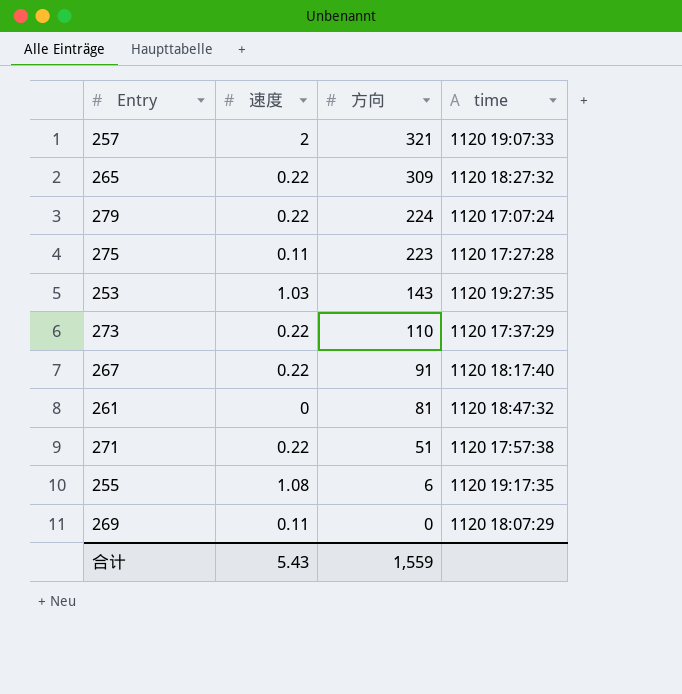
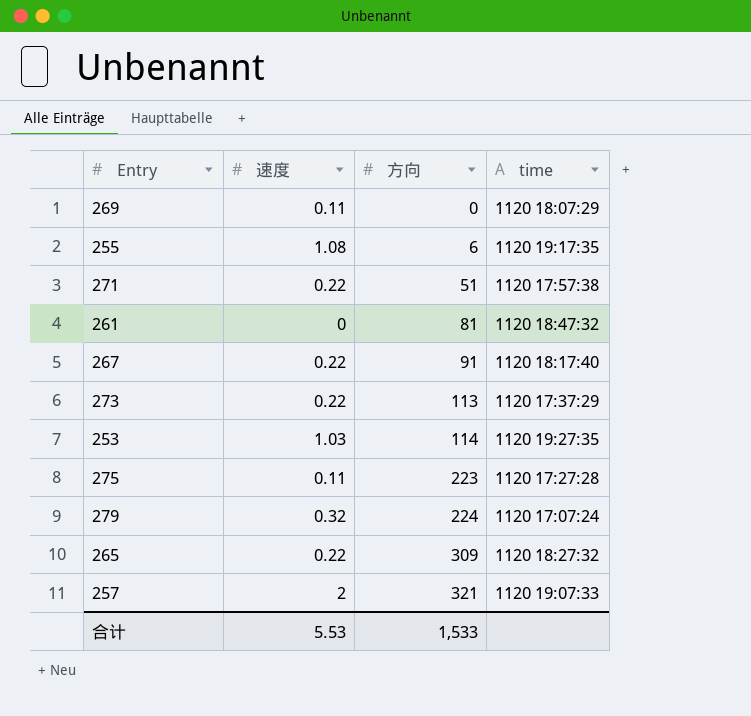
row order: 方向 descending -> 方向 ascending
273 | 方向: 110 -> 113
253 | 方向: 143 -> 114
279 | 速度: 0.22 -> 0.32
合计 | 速度: 5.43 -> 5.53
合计 | 方向: 1,559 -> 1,533

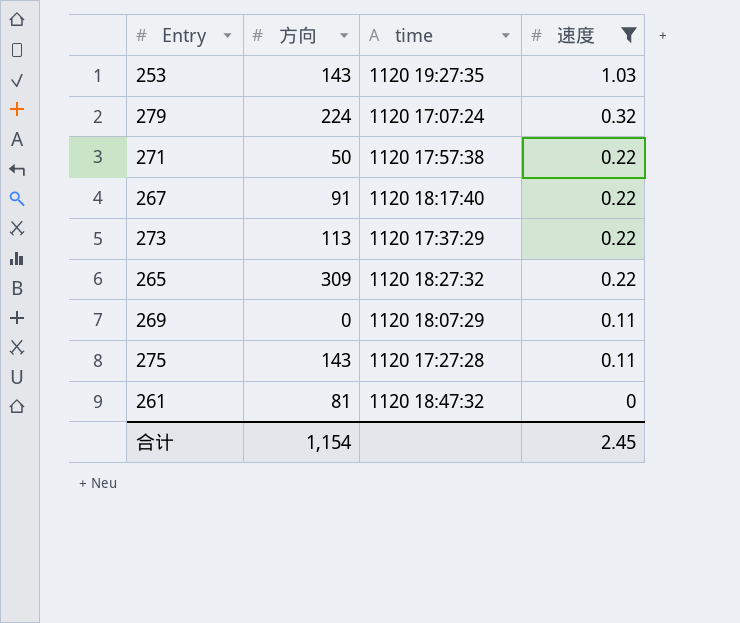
filter: none -> 速度 <= 1.03
row order: 方向 ascending -> 速度 descending
column 速度 | position: 2 -> 4
253 | 方向: 114 -> 143
271 | 方向: 51 -> 50
275 | 方向: 223 -> 143
合计 | 方向: 1,533 -> 1,154
合计 | 速度: 5.53 -> 2.45

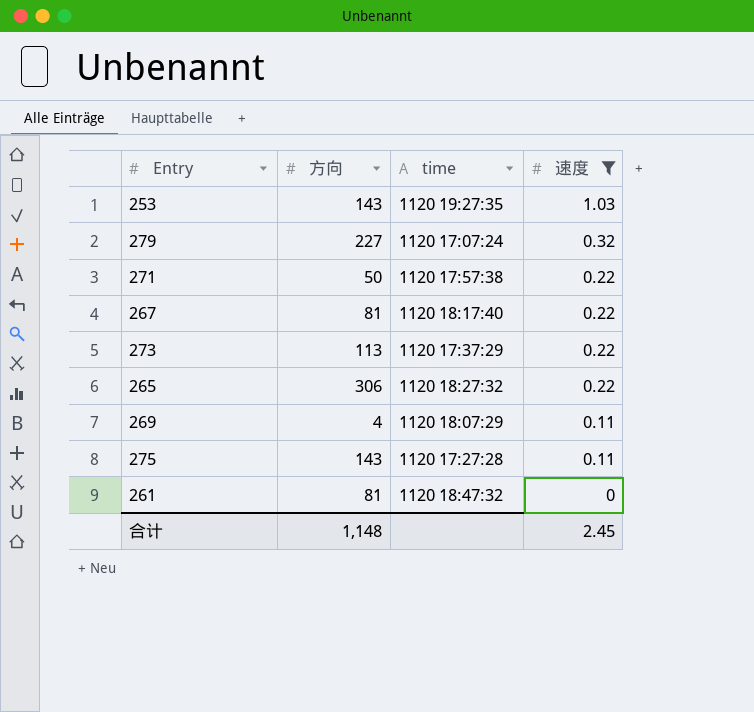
279 | 方向: 224 -> 227
267 | 方向: 91 -> 81
265 | 方向: 309 -> 306
269 | 方向: 0 -> 4
合计 | 方向: 1,154 -> 1,148

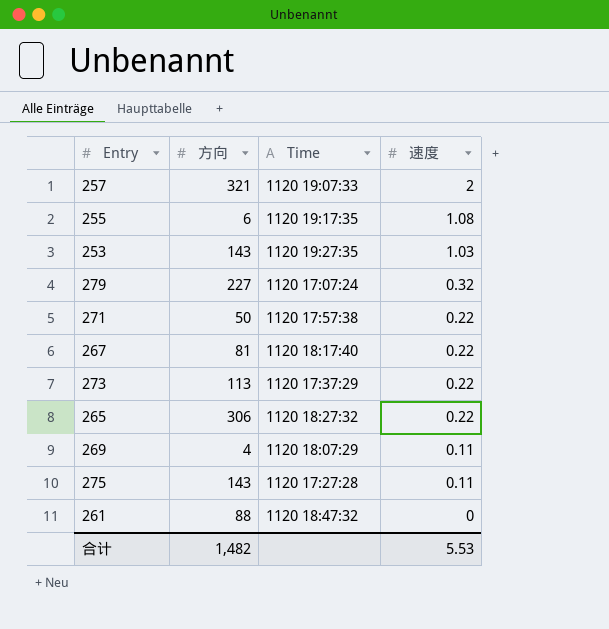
filter: 速度 <= 1.03 -> none
column name: time -> Time
261 | 方向: 81 -> 88
合计 | 方向: 1,148 -> 1,482
合计 | 速度: 2.45 -> 5.53

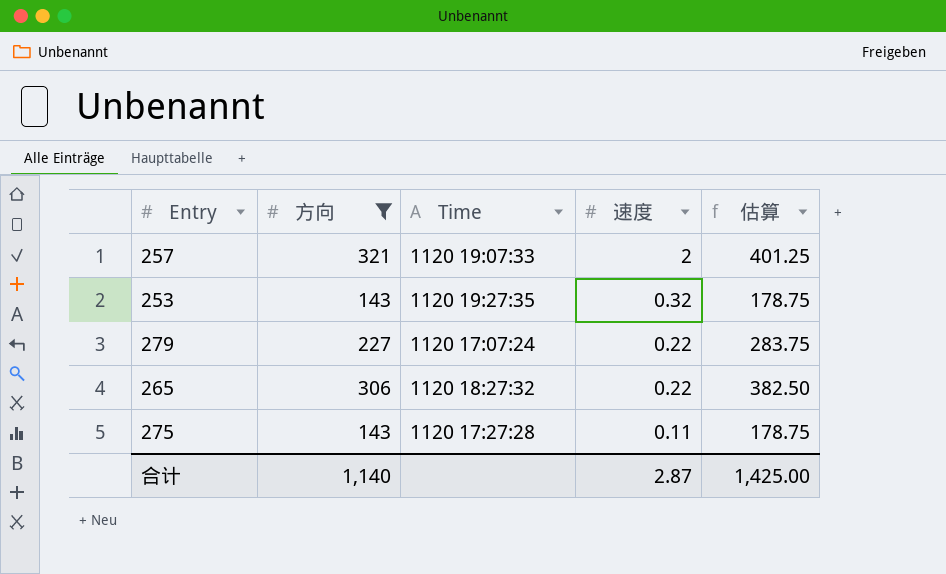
filter: none -> 方向 >= 143
column 估算 | formula: none -> [方向] * 1.25
253 | 速度: 1.03 -> 0.32
279 | 速度: 0.32 -> 0.22
合计 | 方向: 1,482 -> 1,140
合计 | 速度: 5.53 -> 2.87

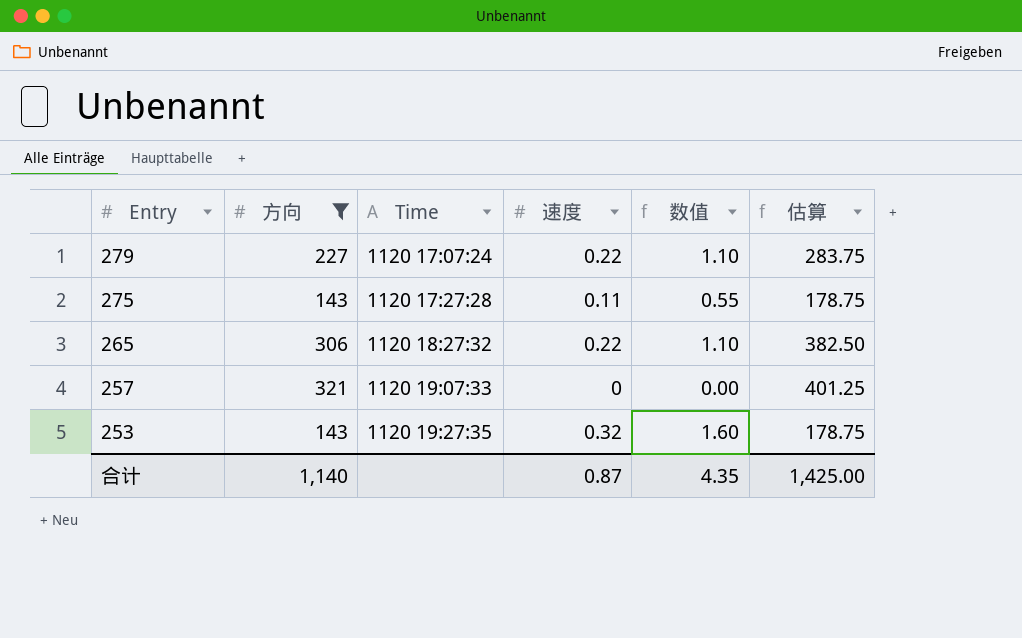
row order: 速度 descending -> Entry descending
column 数值 | formula: none -> [速度] * 5
257 | 速度: 2 -> 0
合计 | 速度: 2.87 -> 0.87

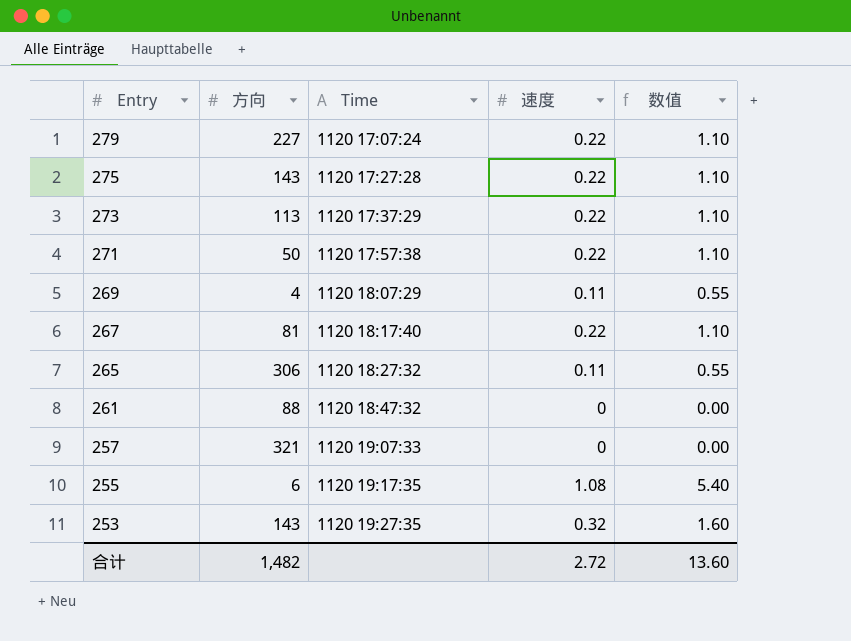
filter: 方向 >= 143 -> none
column 估算 | formula: [方向] * 1.25 -> none
275 | 速度: 0.11 -> 0.22
275 | 数值: 0.55 -> 1.10
265 | 速度: 0.22 -> 0.11
265 | 数值: 1.10 -> 0.55
合计 | 方向: 1,140 -> 1,482
合计 | 速度: 0.87 -> 2.72
合计 | 数值: 4.35 -> 13.60

